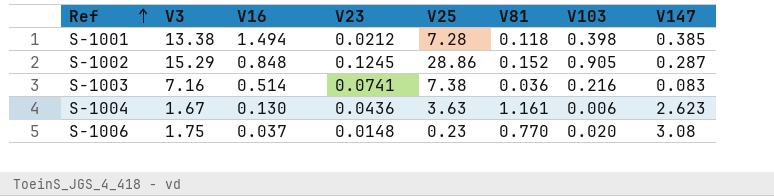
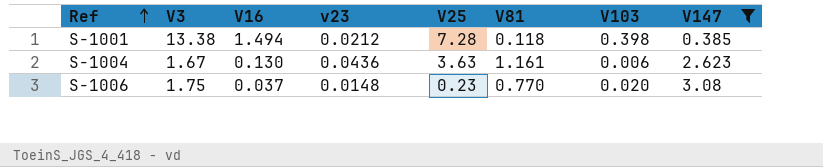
filter: none -> V147 >= 0.385
column name: V23 -> v23

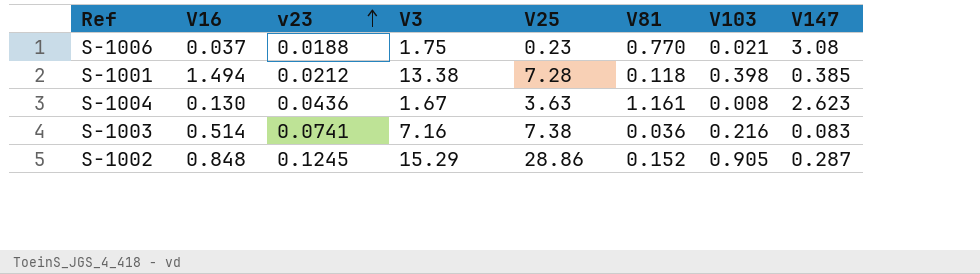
filter: V147 >= 0.385 -> none
row order: Ref ascending -> v23 ascending
column V3 | position: 2 -> 4
S-1006 | v23: 0.0148 -> 0.0188
S-1006 | V103: 0.020 -> 0.021
S-1004 | V103: 0.006 -> 0.008

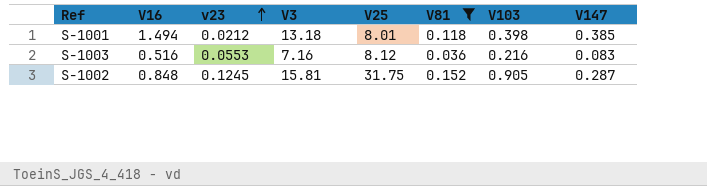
filter: none -> V81 <= 0.152
S-1001 | V3: 13.38 -> 13.18
S-1001 | V25: 7.28 -> 8.01
S-1003 | V16: 0.514 -> 0.516
S-1003 | v23: 0.0741 -> 0.0553
S-1003 | V25: 7.38 -> 8.12
S-1002 | V3: 15.29 -> 15.81
S-1002 | V25: 28.86 -> 31.75

